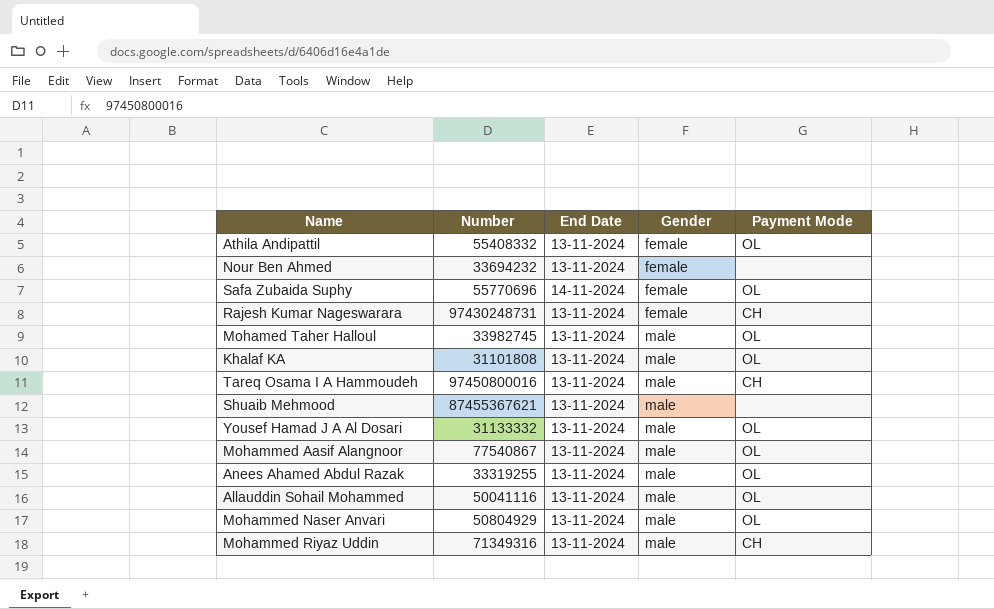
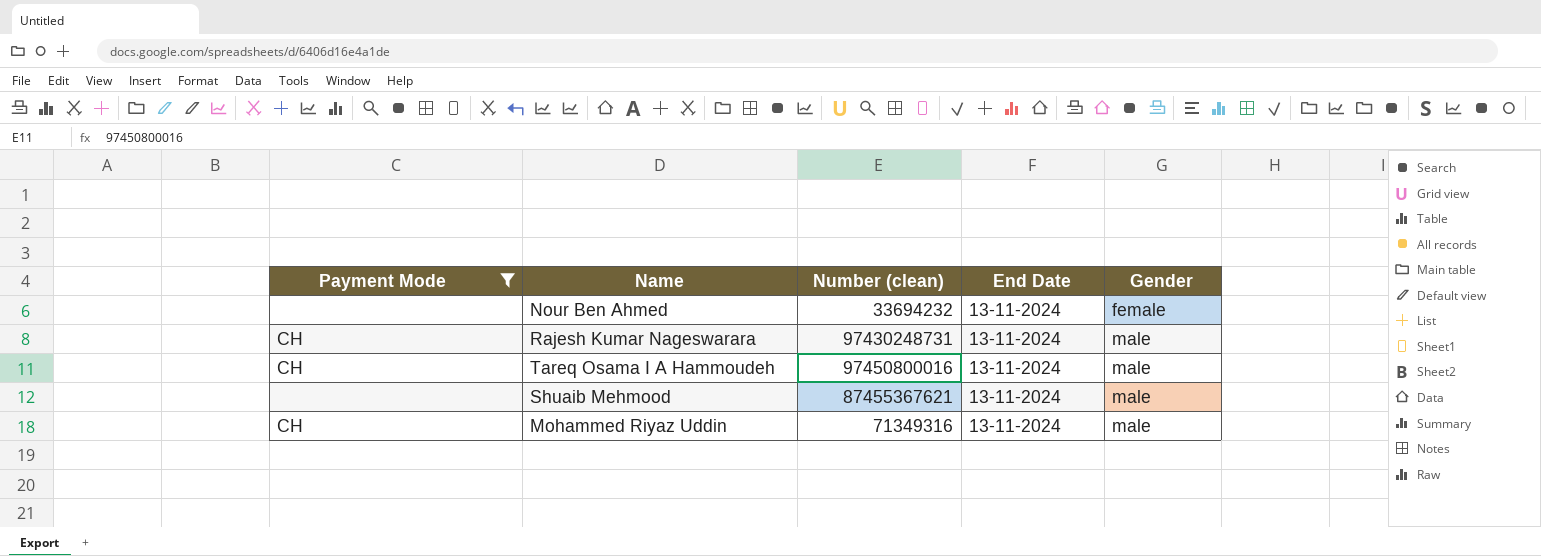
filter: none -> Payment Mode != OL
column Payment Mode | position: 5 -> 1
column name: Number -> Number (clean)
Rajesh Kumar Nageswarara | Gender: female -> male

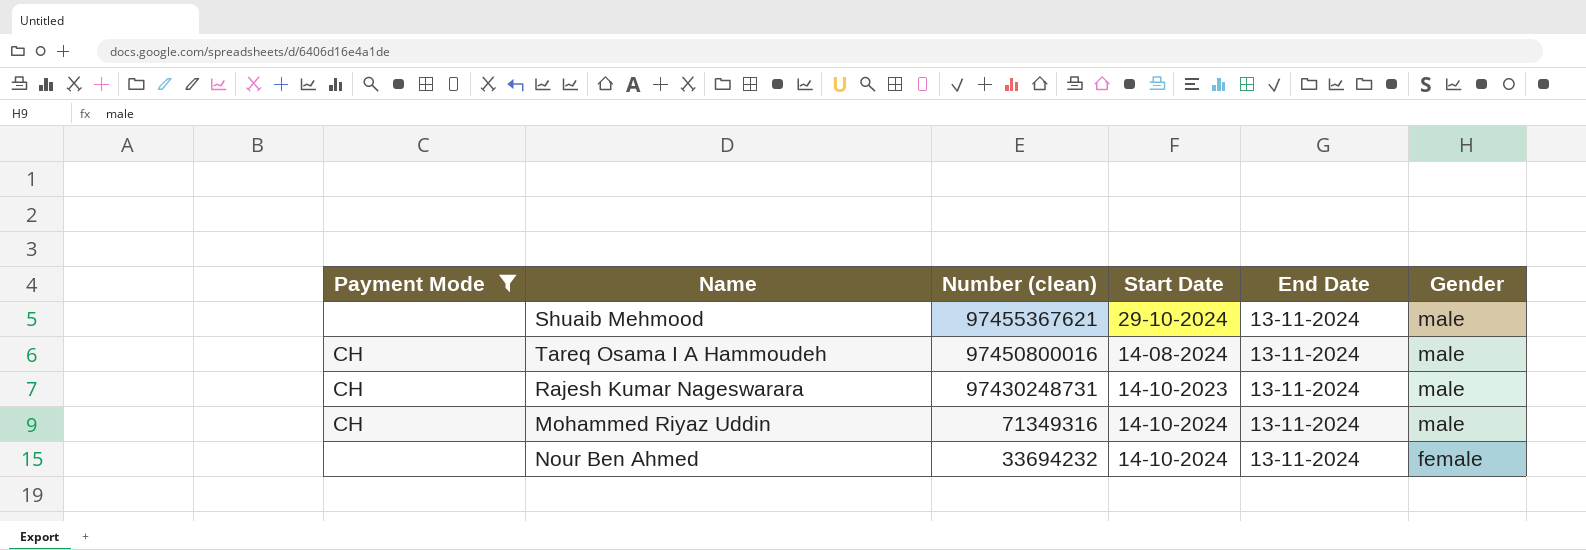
row order: Gender ascending -> Number (clean) descending
column Start Date | position: none -> 4
Shuaib Mehmood | Number (clean): 87455367621 -> 97455367621

